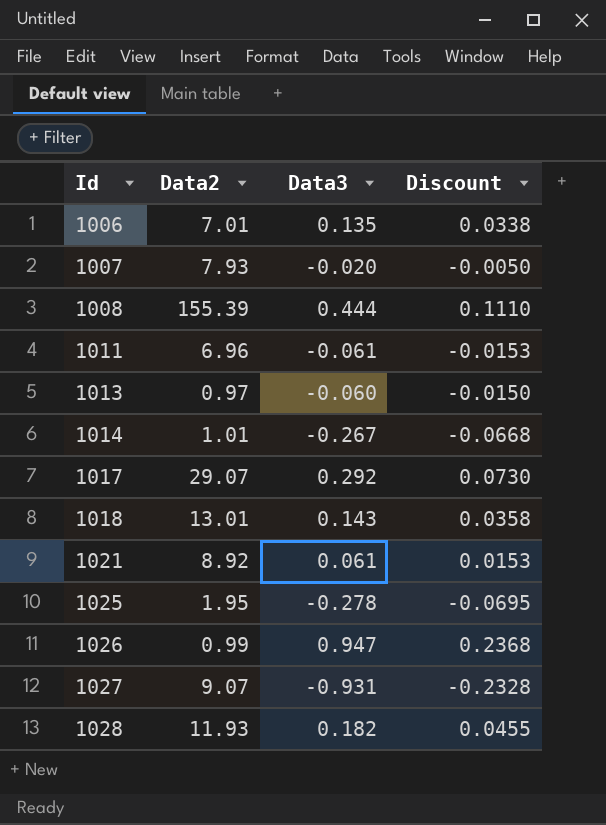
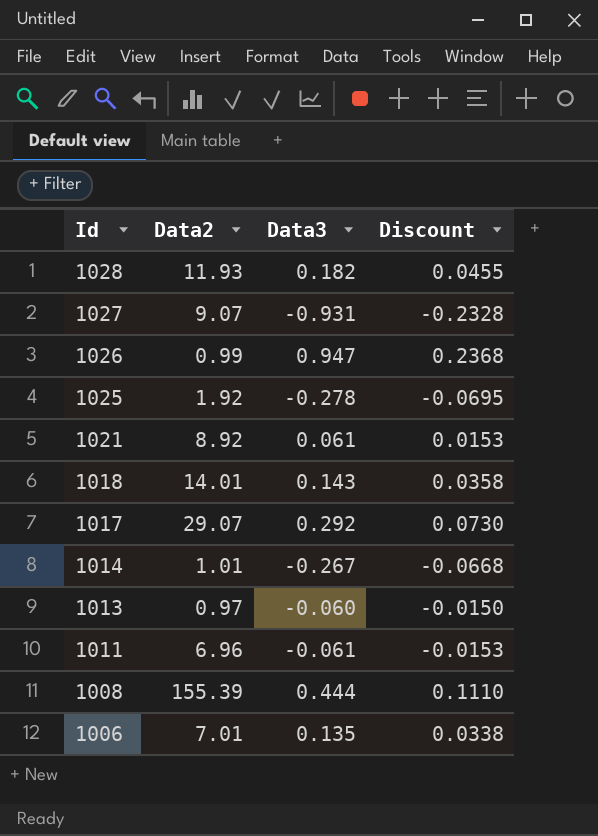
row order: Id ascending -> Id descending
row 1007: 7.93 | -0.020 | -0.0050 -> none
1025 | Data2: 1.95 -> 1.92
1018 | Data2: 13.01 -> 14.01

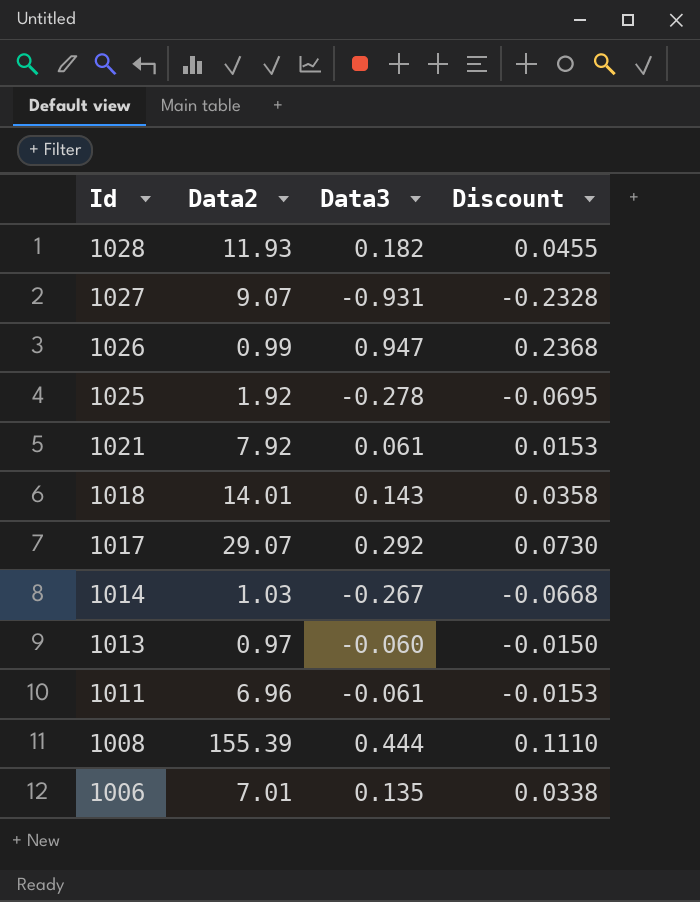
1021 | Data2: 8.92 -> 7.92
1014 | Data2: 1.01 -> 1.03

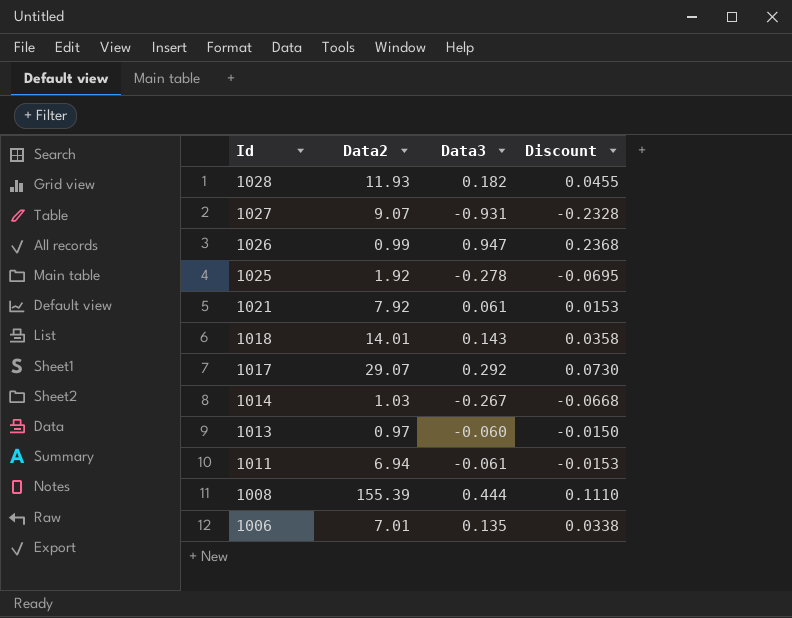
1011 | Data2: 6.96 -> 6.94

